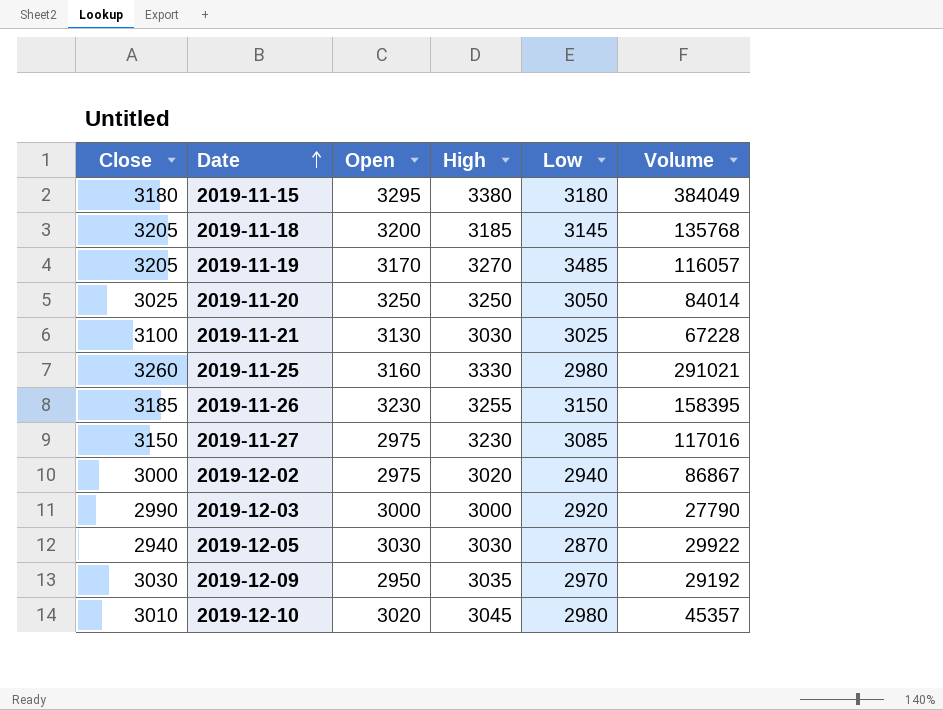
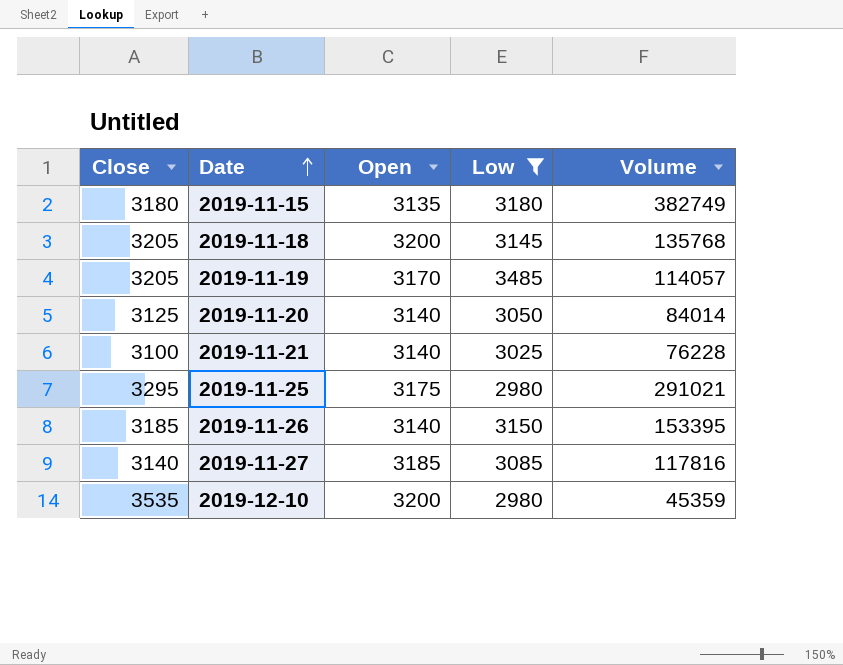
filter: none -> Low >= 2980
column High | position: 4 -> none
2019-11-15 | Open: 3295 -> 3135
2019-11-15 | Volume: 384049 -> 382749
2019-11-19 | Volume: 116057 -> 114057
2019-11-20 | Close: 3025 -> 3125
2019-11-20 | Open: 3250 -> 3140
2019-11-21 | Open: 3130 -> 3140
2019-11-21 | Volume: 67228 -> 76228
2019-11-25 | Close: 3260 -> 3295
2019-11-25 | Open: 3160 -> 3175
2019-11-26 | Open: 3230 -> 3140
2019-11-26 | Volume: 158395 -> 153395
2019-11-27 | Close: 3150 -> 3140
2019-11-27 | Open: 2975 -> 3185
2019-11-27 | Volume: 117016 -> 117816
2019-12-10 | Close: 3010 -> 3535
2019-12-10 | Open: 3020 -> 3200
2019-12-10 | Volume: 45357 -> 45359

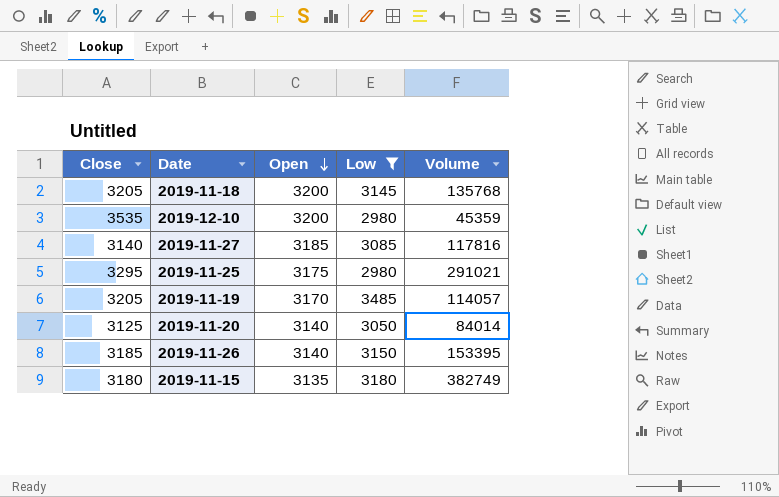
row order: Date ascending -> Open descending
row 2019-11-21: 3100 | 3140 | 3025 | 76228 -> none

